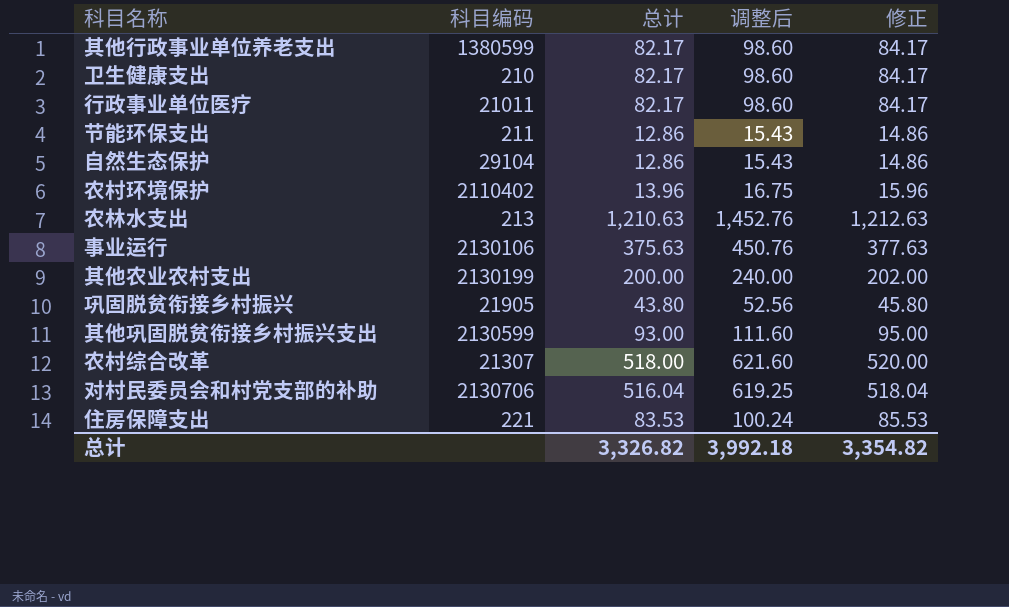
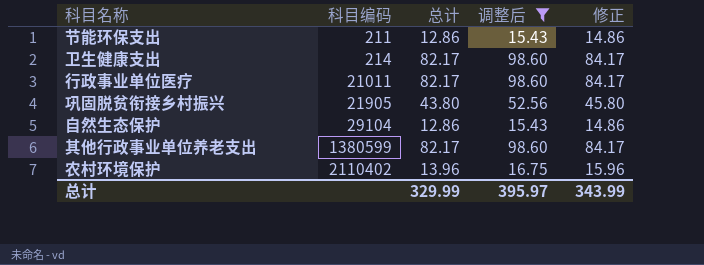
filter: none -> 调整后 <= 98.60
row order: none -> 科目编码 ascending
卫生健康支出 | 科目编码: 210 -> 214
总计 | 总计: 3,326.82 -> 329.99
总计 | 调整后: 3,992.18 -> 395.97
总计 | 修正: 3,354.82 -> 343.99

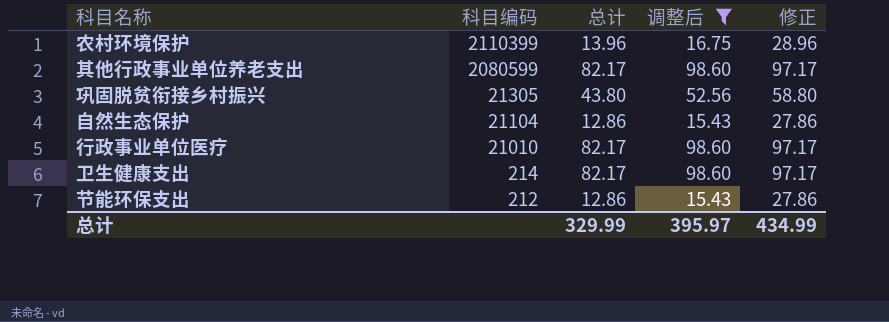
row order: 科目编码 ascending -> 科目编码 descending
column 修正 | formula: [总计] + 2 -> [总计] + 15
农村环境保护 | 科目编码: 2110402 -> 2110399
其他行政事业单位养老支出 | 科目编码: 1380599 -> 2080599
巩固脱贫衔接乡村振兴 | 科目编码: 21905 -> 21305
自然生态保护 | 科目编码: 29104 -> 21104
行政事业单位医疗 | 科目编码: 21011 -> 21010
节能环保支出 | 科目编码: 211 -> 212
总计 | 修正: 343.99 -> 434.99

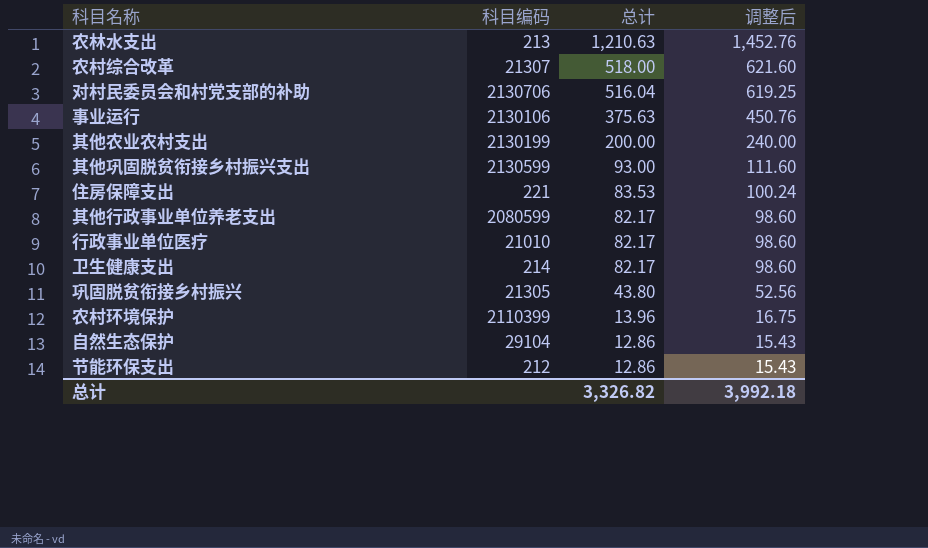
filter: 调整后 <= 98.60 -> none
row order: 科目编码 descending -> 总计 descending
column 修正 | formula: [总计] + 15 -> none
自然生态保护 | 科目编码: 21104 -> 29104
总计 | 总计: 329.99 -> 3,326.82
总计 | 调整后: 395.97 -> 3,992.18

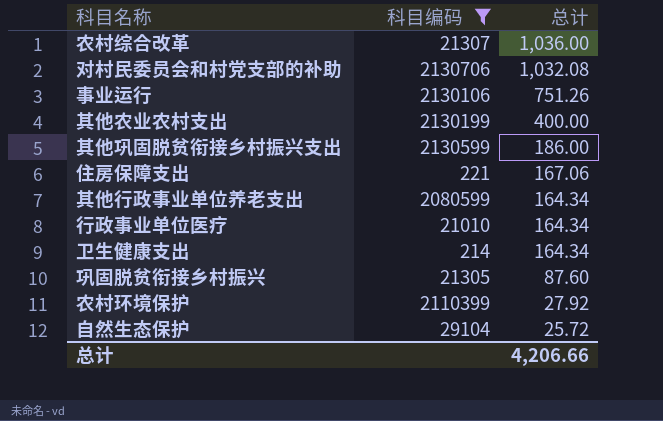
filter: none -> 科目编码 >= 214
column 调整后 | formula: [总计] * 1.2 -> none
农村综合改革 | 总计: 518.00 -> 1,036.00
对村民委员会和村党支部的补助 | 总计: 516.04 -> 1,032.08
事业运行 | 总计: 375.63 -> 751.26
其他农业农村支出 | 总计: 200.00 -> 400.00
其他巩固脱贫衔接乡村振兴支出 | 总计: 93.00 -> 186.00
住房保障支出 | 总计: 83.53 -> 167.06
其他行政事业单位养老支出 | 总计: 82.17 -> 164.34
行政事业单位医疗 | 总计: 82.17 -> 164.34
卫生健康支出 | 总计: 82.17 -> 164.34
巩固脱贫衔接乡村振兴 | 总计: 43.80 -> 87.60
农村环境保护 | 总计: 13.96 -> 27.92
自然生态保护 | 总计: 12.86 -> 25.72
总计 | 总计: 3,326.82 -> 4,206.66

